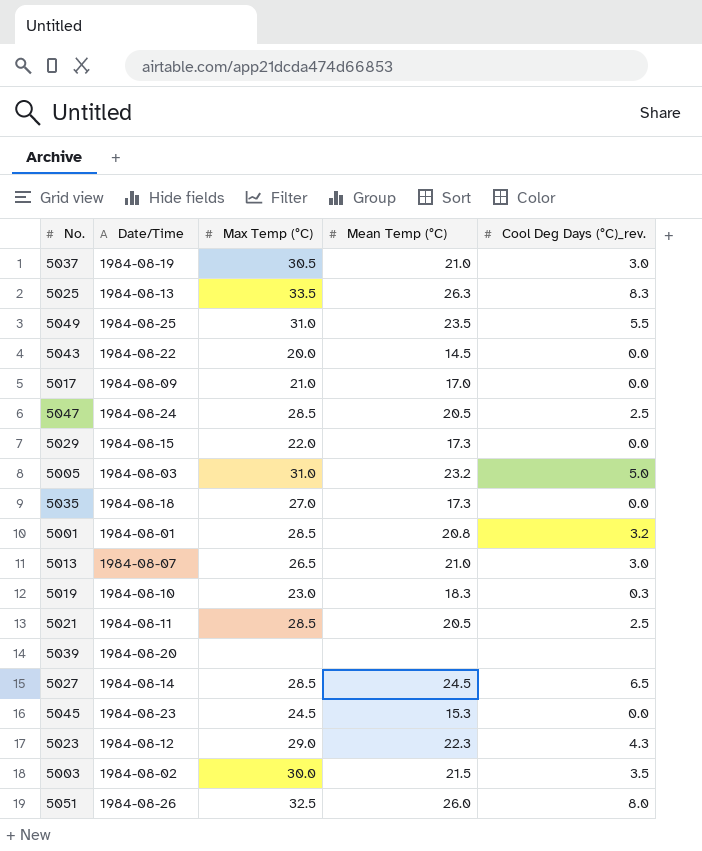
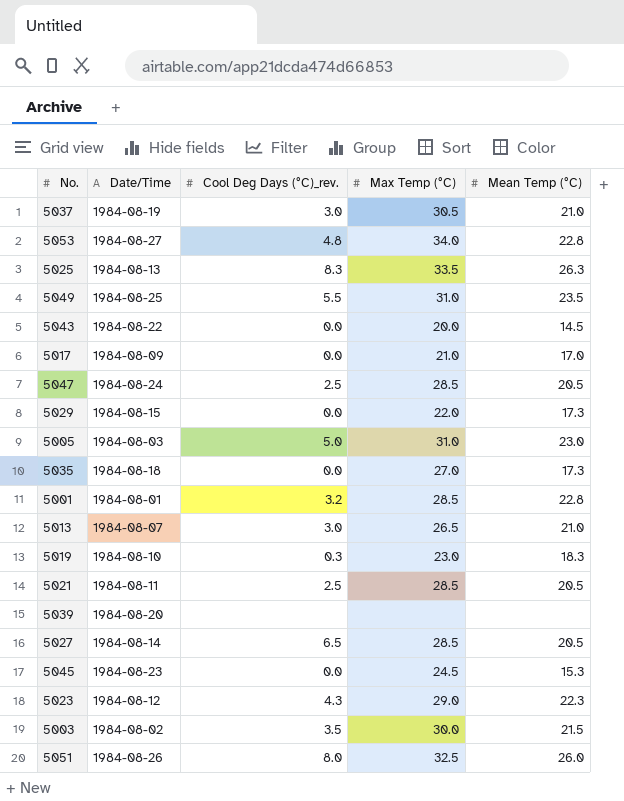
column Cool Deg Days (°C)_rev. | position: 5 -> 3
row 5053: none -> 1984-08-27 | 4.8 | 34.0 | 22.8
5005 | Mean Temp (°C): 23.2 -> 23.0
5001 | Mean Temp (°C): 20.8 -> 22.8
5027 | Mean Temp (°C): 24.5 -> 20.5

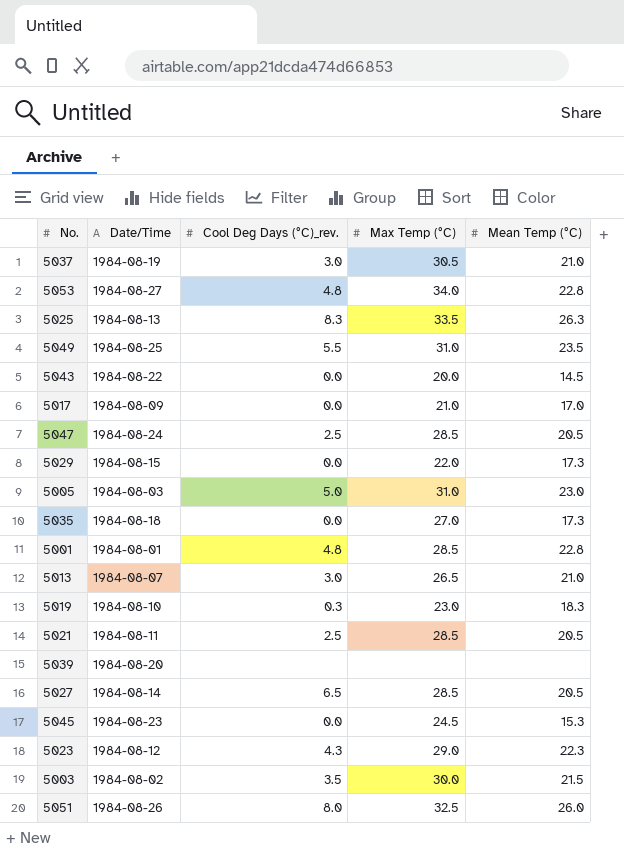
5001 | Cool Deg Days (°C)_rev.: 3.2 -> 4.8

